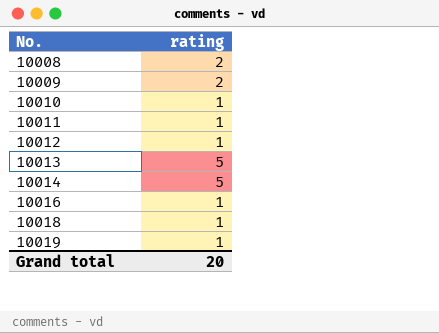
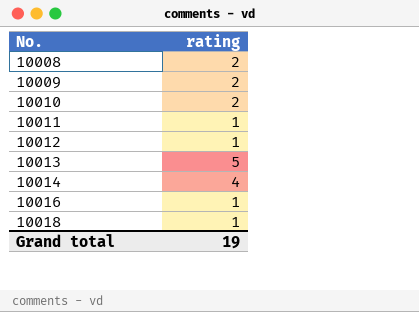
row 10019: 1 -> none
10010 | rating: 1 -> 2
10014 | rating: 5 -> 4
Grand total | rating: 20 -> 19

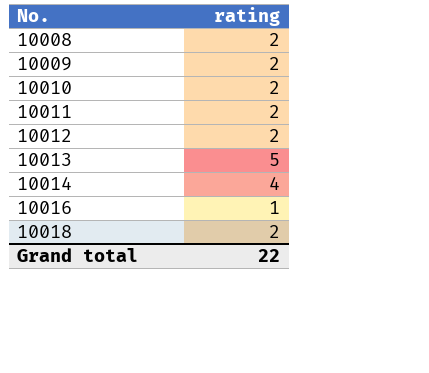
10011 | rating: 1 -> 2
10012 | rating: 1 -> 2
10018 | rating: 1 -> 2
Grand total | rating: 19 -> 22

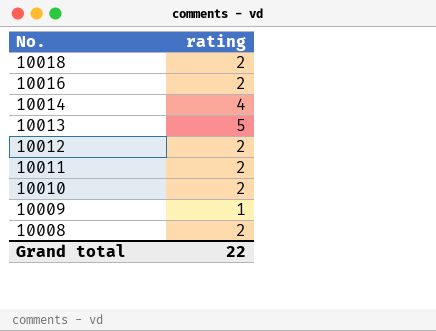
row order: No. ascending -> No. descending
10016 | rating: 1 -> 2
10009 | rating: 2 -> 1

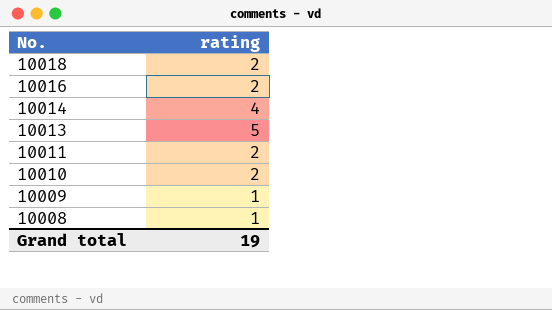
row 10012: 2 -> none
10008 | rating: 2 -> 1
Grand total | rating: 22 -> 19

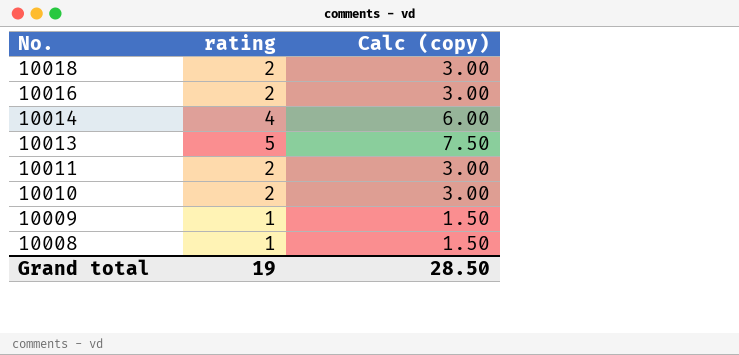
column Calc (copy) | formula: none -> [rating] * 1.5

